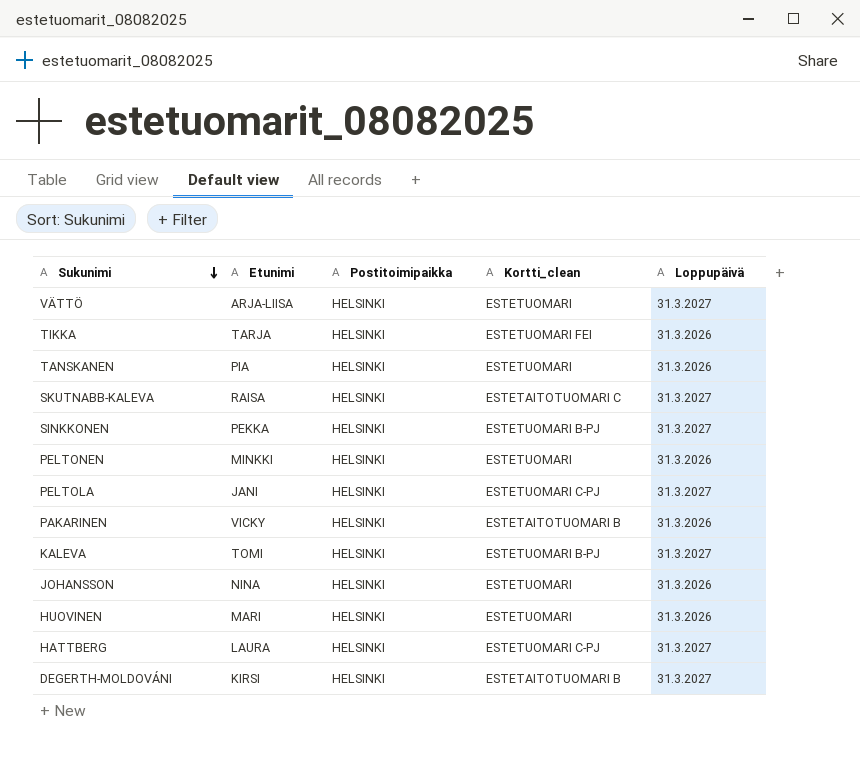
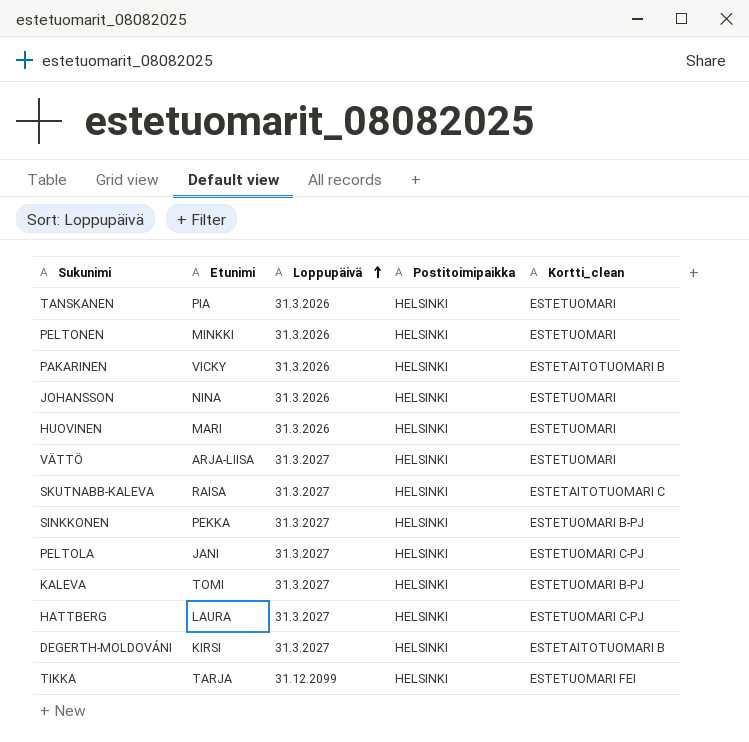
row order: Sukunimi descending -> Loppupäivä ascending
column Loppupäivä | position: 5 -> 3
TIKKA | Loppupäivä: 31.3.2026 -> 31.12.2099

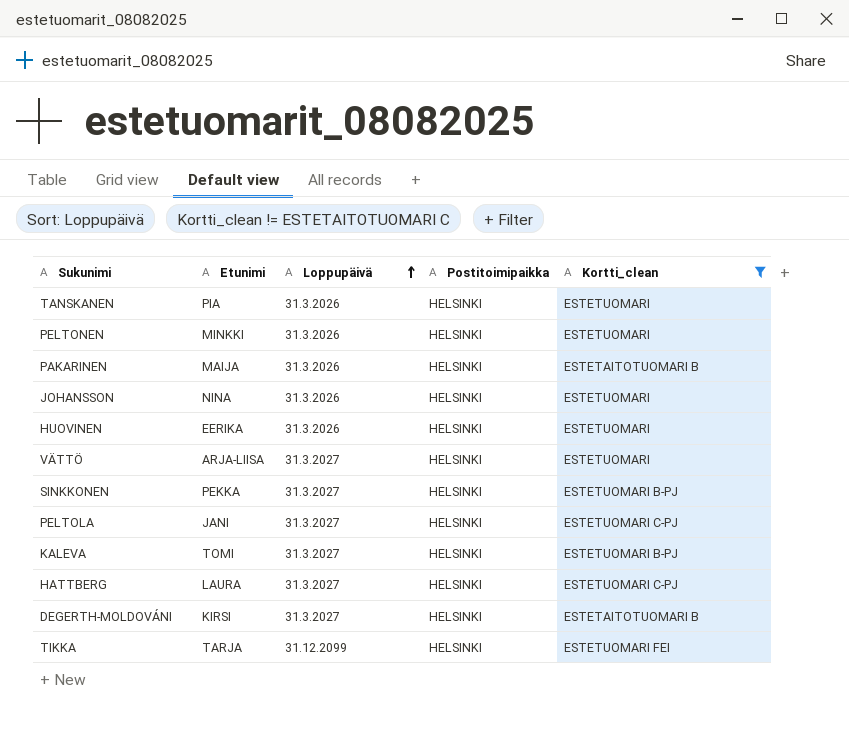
filter: none -> Kortti_clean != ESTETAITOTUOMARI C
PAKARINEN | Etunimi: VICKY -> MAIJA
HUOVINEN | Etunimi: MARI -> EERIKA

